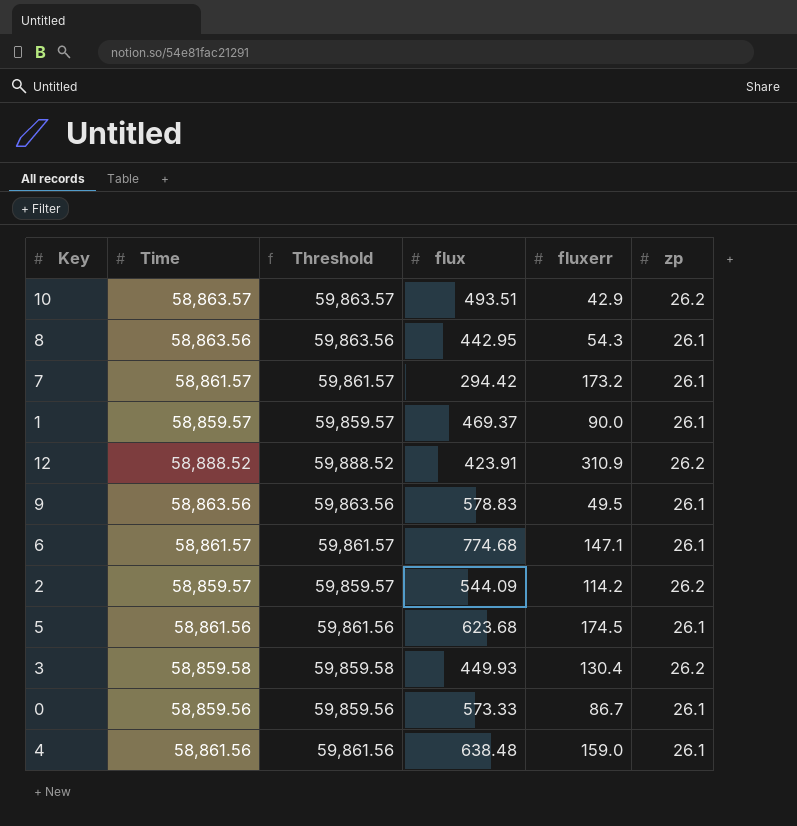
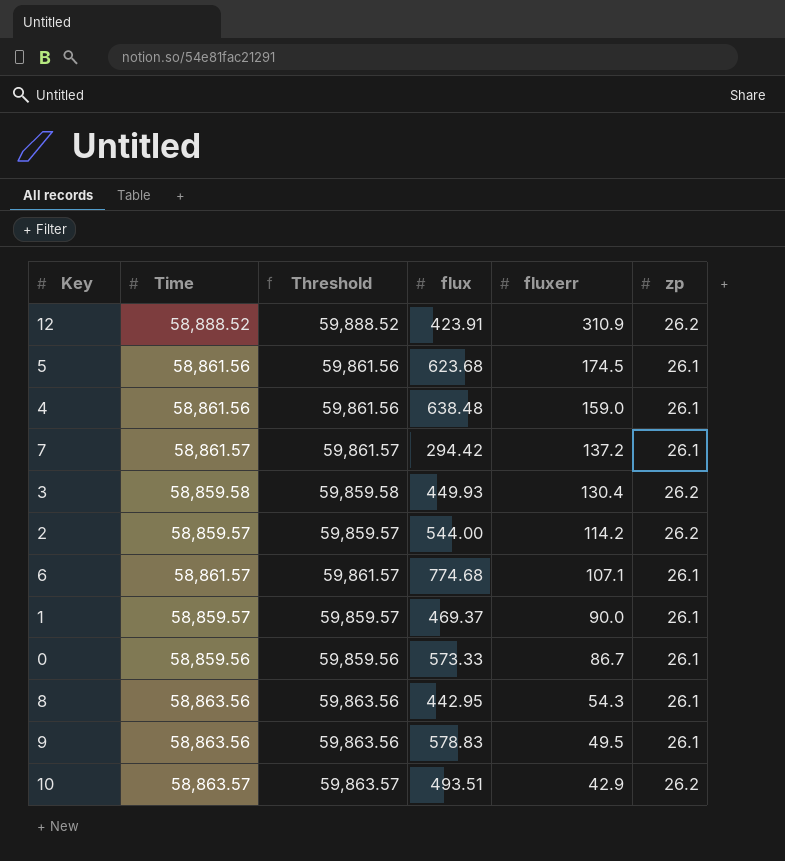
row order: none -> fluxerr descending
7 | fluxerr: 173.2 -> 137.2
2 | flux: 544.09 -> 544.00
6 | fluxerr: 147.1 -> 107.1

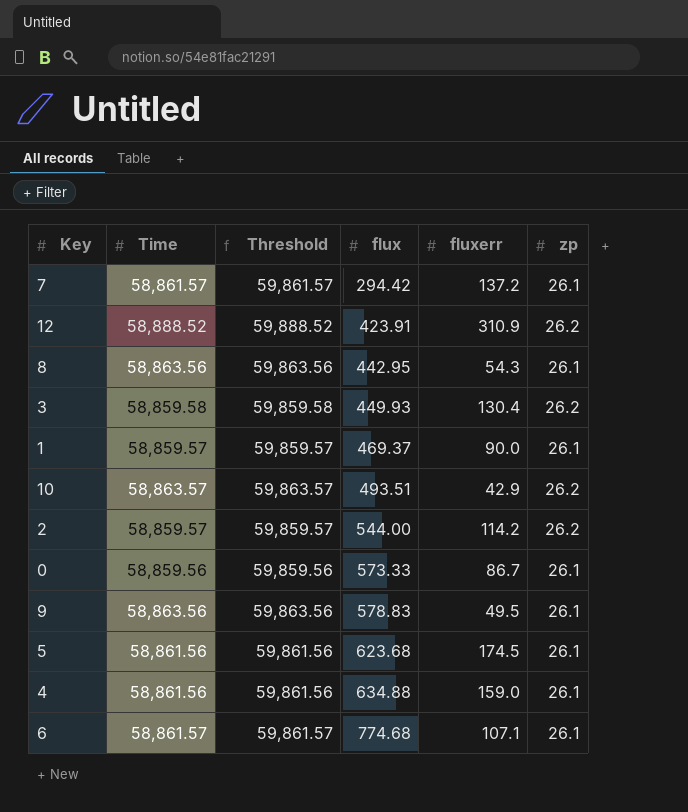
row order: fluxerr descending -> flux ascending
4 | flux: 638.48 -> 634.88

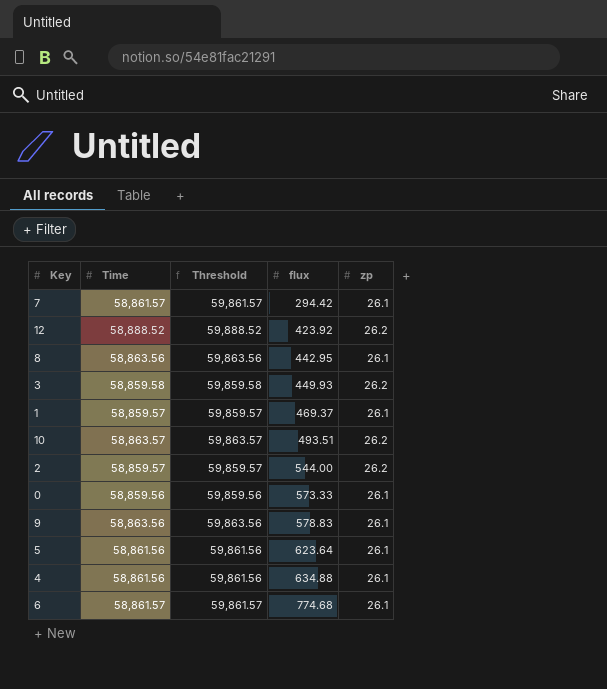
column fluxerr | position: 5 -> none
12 | flux: 423.91 -> 423.92
5 | flux: 623.68 -> 623.64

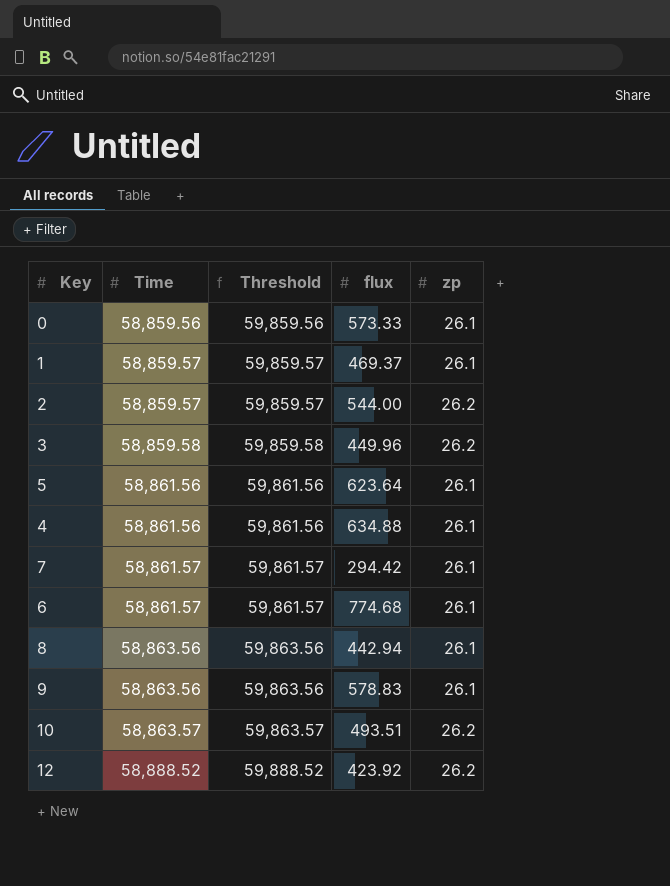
row order: flux ascending -> Time ascending
3 | flux: 449.93 -> 449.96
8 | flux: 442.95 -> 442.94

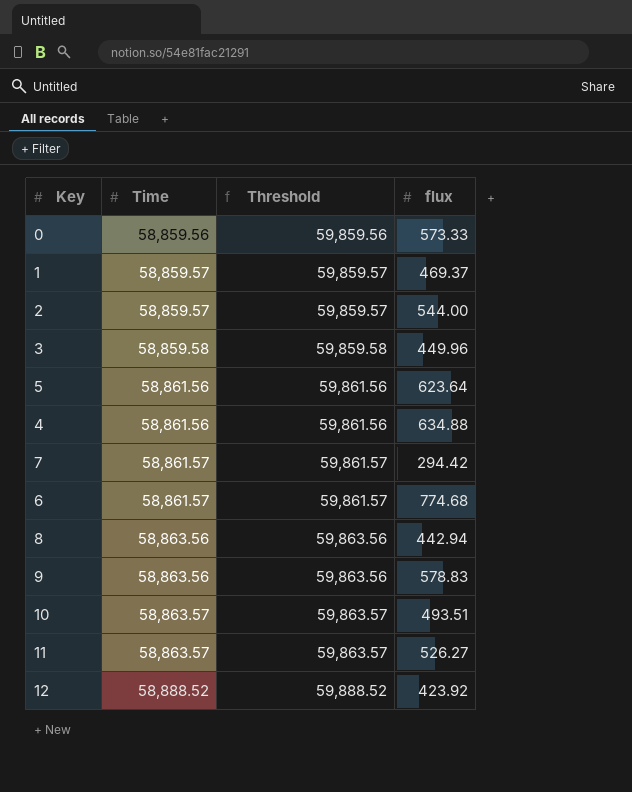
column zp | position: 5 -> none
row 11: none -> 58,863.57 | 59,863.57 | 526.27

